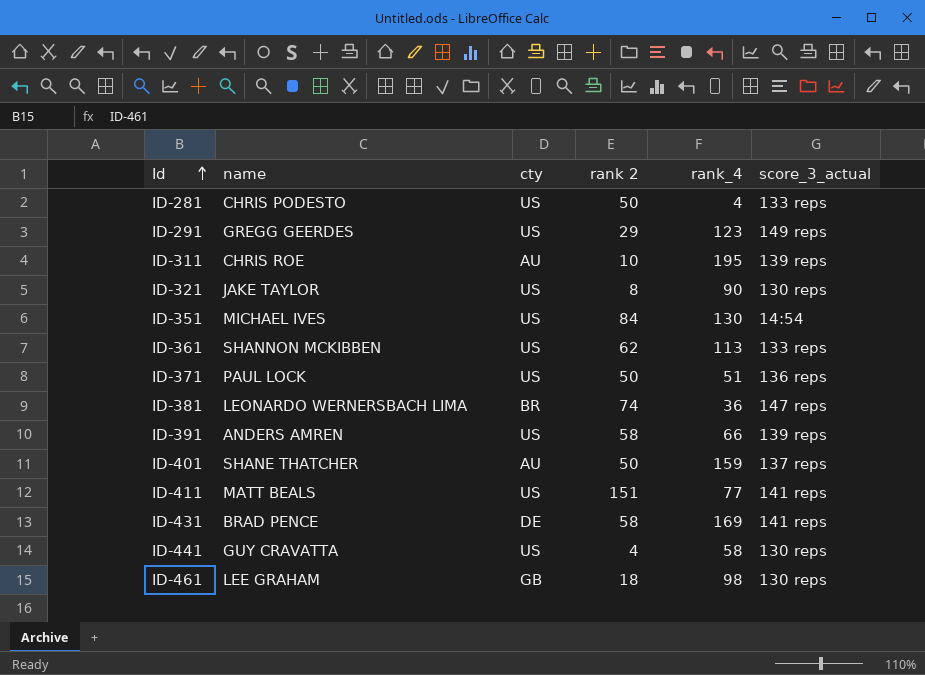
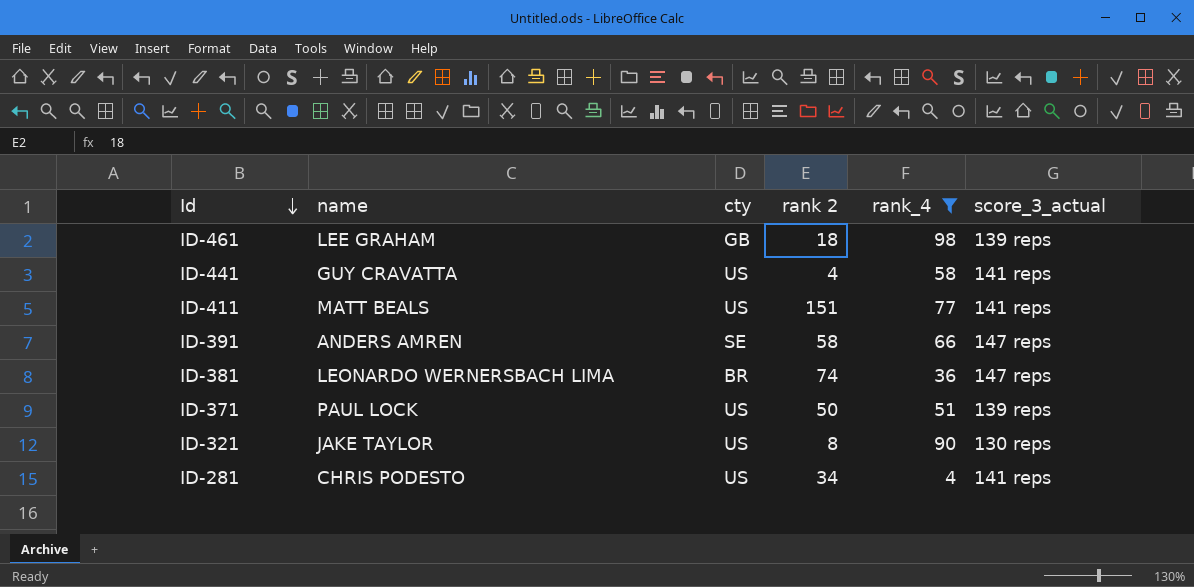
filter: none -> rank_4 <= 98
row order: Id ascending -> Id descending
ID-461 | score_3_actual: 130 reps -> 139 reps
ID-441 | score_3_actual: 130 reps -> 141 reps
ID-391 | cty: US -> SE
ID-391 | score_3_actual: 139 reps -> 147 reps
ID-371 | score_3_actual: 136 reps -> 139 reps
ID-281 | rank 2: 50 -> 34
ID-281 | score_3_actual: 133 reps -> 141 reps

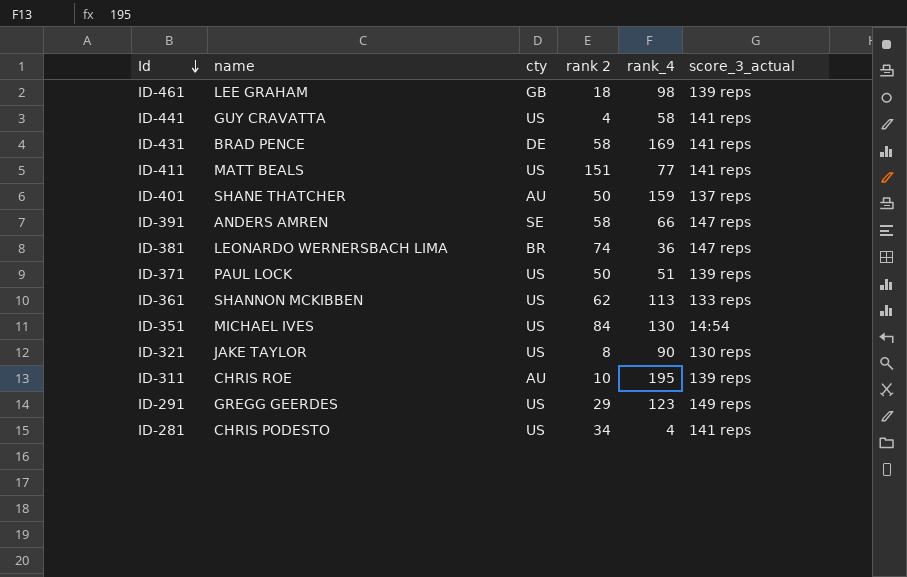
filter: rank_4 <= 98 -> none

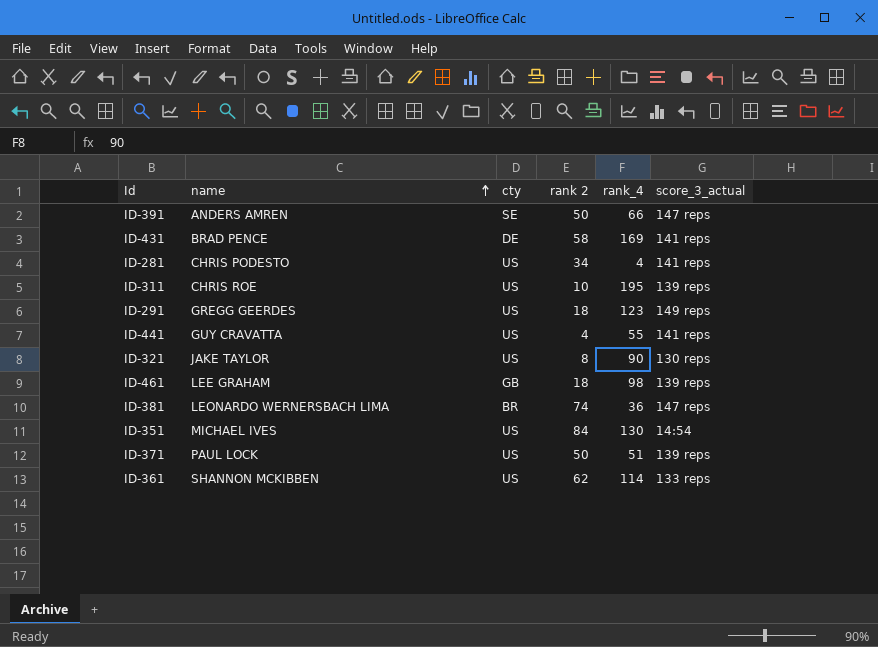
row order: Id descending -> name ascending
row ID-411: MATT BEALS | US | 151 | 77 | 141 reps -> none
row ID-401: SHANE THATCHER | AU | 50 | 159 | 137 reps -> none
ID-391 | rank 2: 58 -> 50
ID-311 | cty: AU -> US
ID-291 | rank 2: 29 -> 18
ID-441 | rank_4: 58 -> 55
ID-361 | rank_4: 113 -> 114

